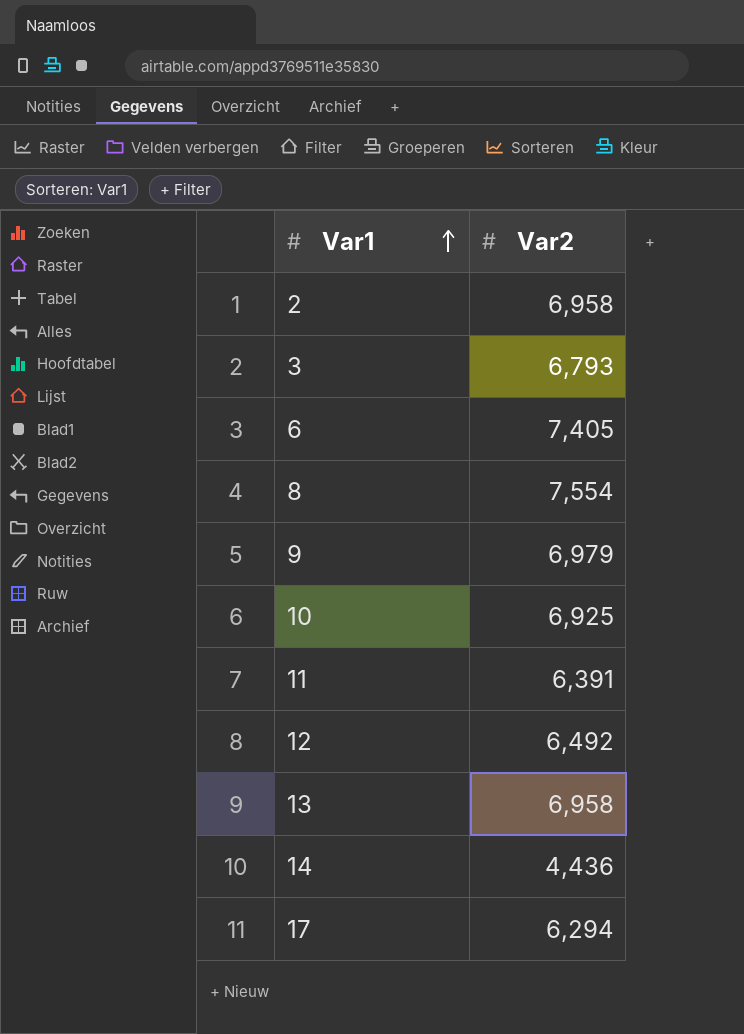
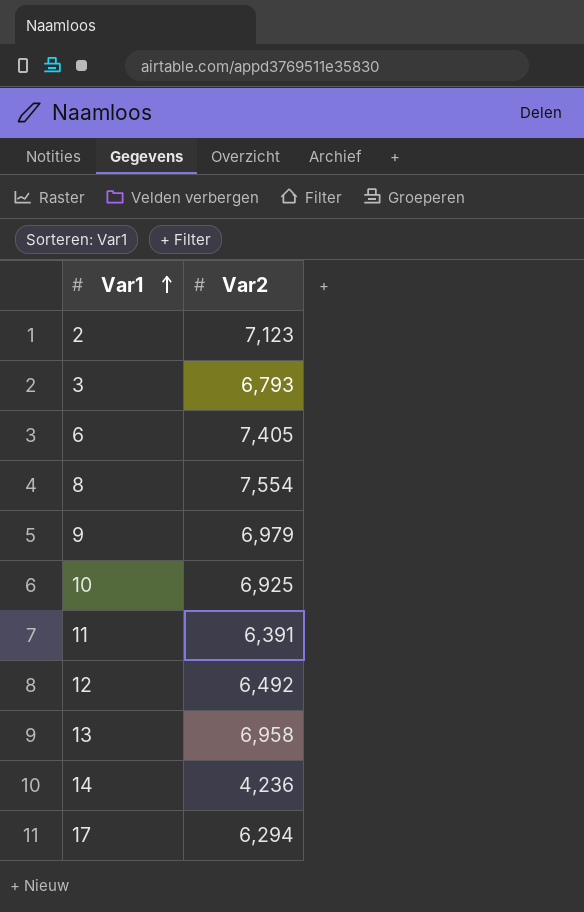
2 | Var2: 6,958 -> 7,123
14 | Var2: 4,436 -> 4,236

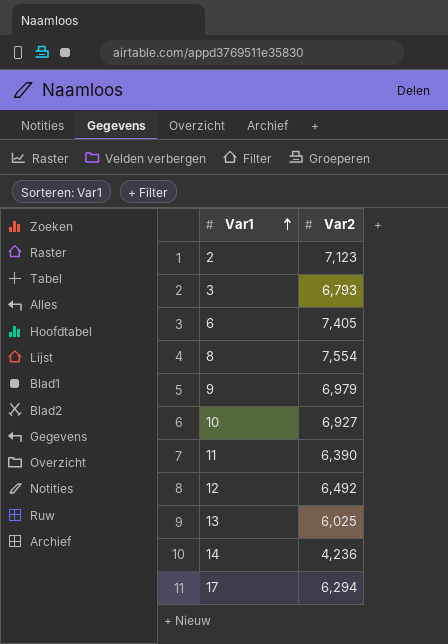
10 | Var2: 6,925 -> 6,927
11 | Var2: 6,391 -> 6,390
13 | Var2: 6,958 -> 6,025

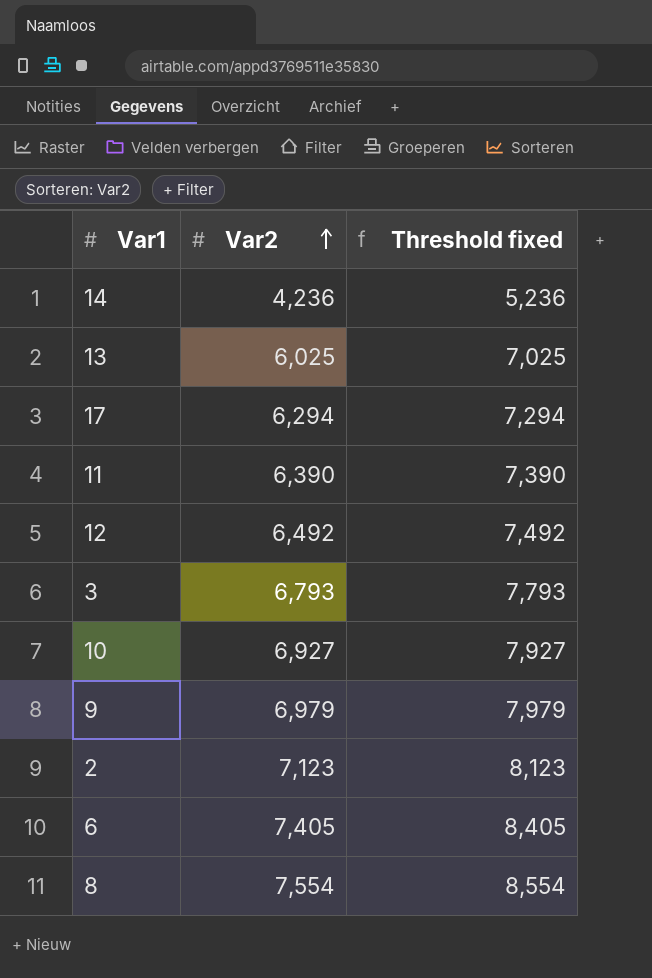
row order: Var1 ascending -> Var2 ascending
column Threshold fixed | formula: none -> [Var2] + 1000

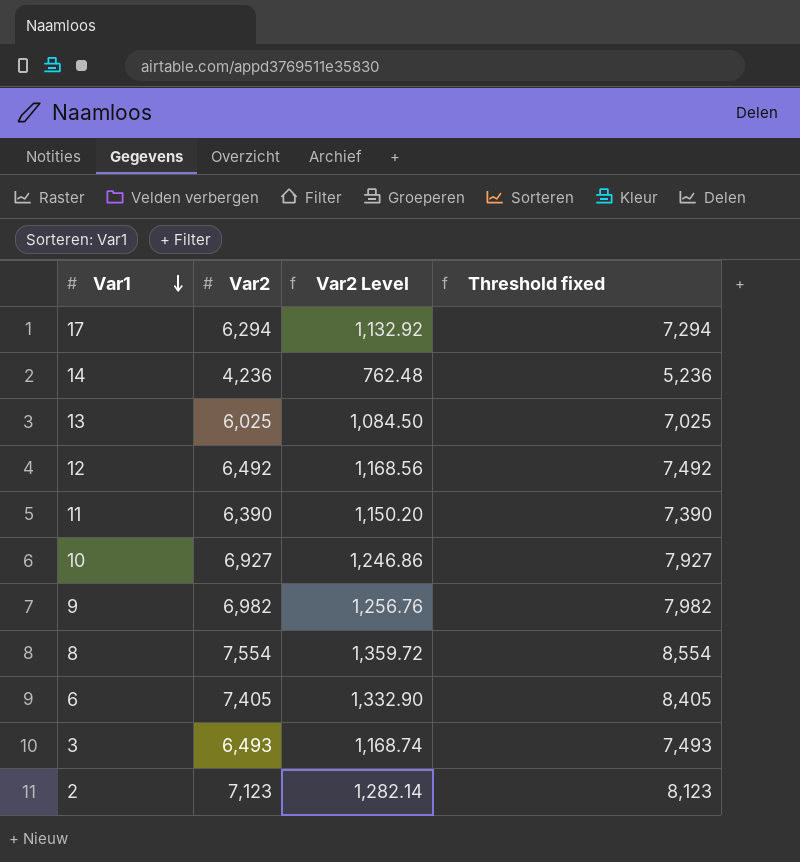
row order: Var2 ascending -> Var1 descending
column Var2 Level | formula: none -> [Var2] * 0.18
9 | Var2: 6,979 -> 6,982
9 | Threshold fixed: 7,979 -> 7,982
3 | Var2: 6,793 -> 6,493
3 | Threshold fixed: 7,793 -> 7,493

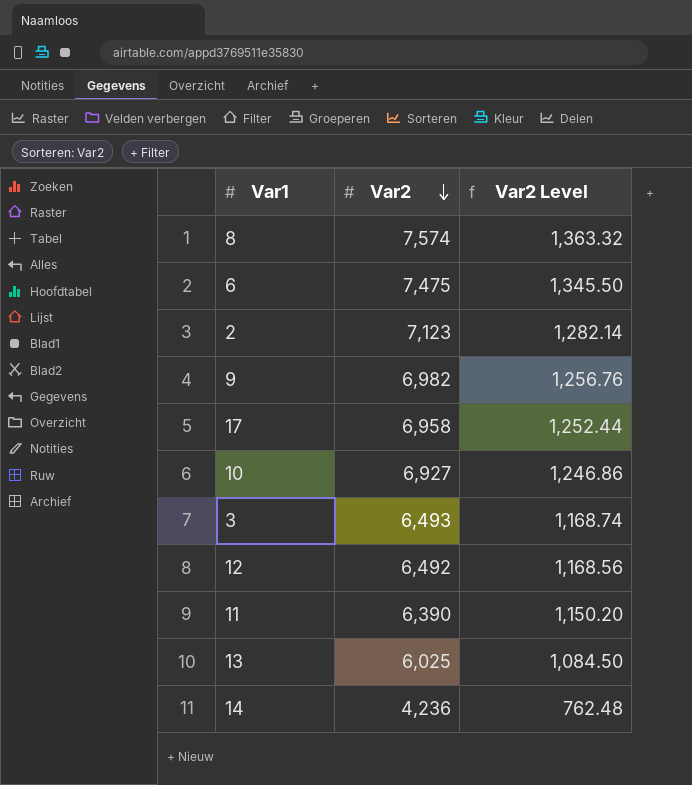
row order: Var1 descending -> Var2 descending
column Threshold fixed | formula: [Var2] + 1000 -> none
8 | Var2: 7,554 -> 7,574
8 | Var2 Level: 1,359.72 -> 1,363.32
6 | Var2: 7,405 -> 7,475
6 | Var2 Level: 1,332.90 -> 1,345.50
17 | Var2: 6,294 -> 6,958
17 | Var2 Level: 1,132.92 -> 1,252.44

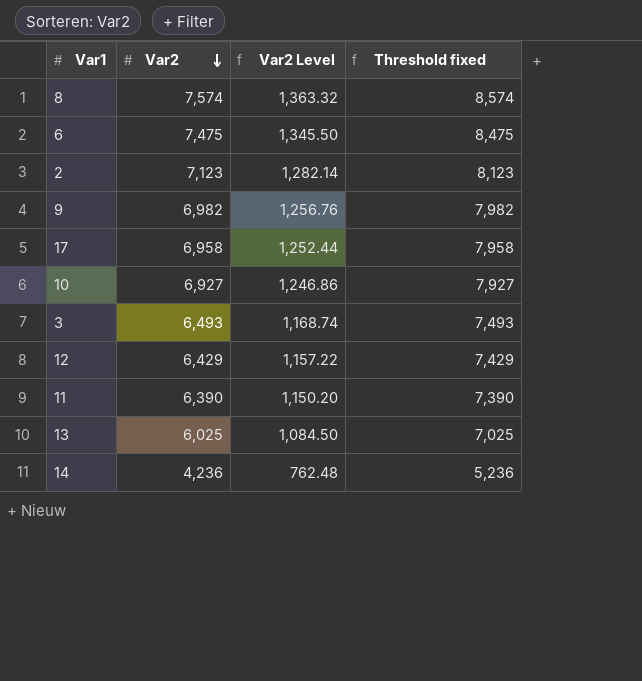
column Threshold fixed | formula: none -> [Var2] + 1000
12 | Var2: 6,492 -> 6,429
12 | Var2 Level: 1,168.56 -> 1,157.22

